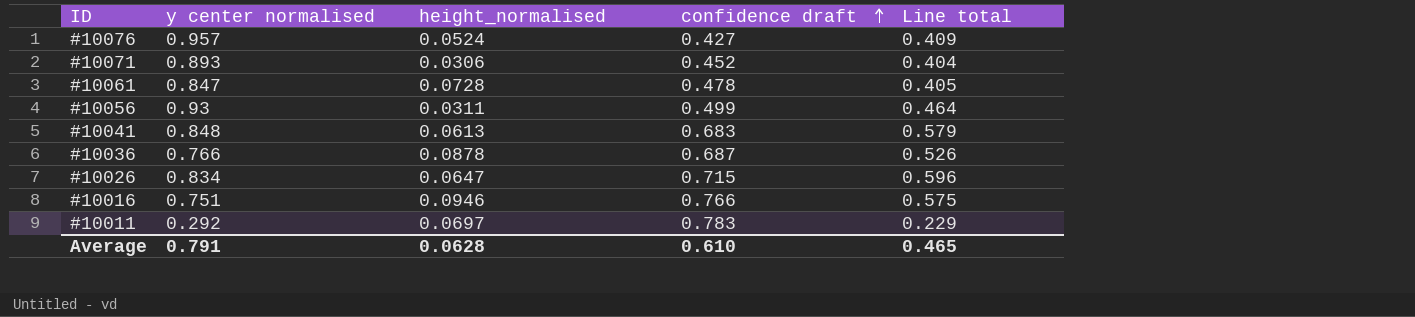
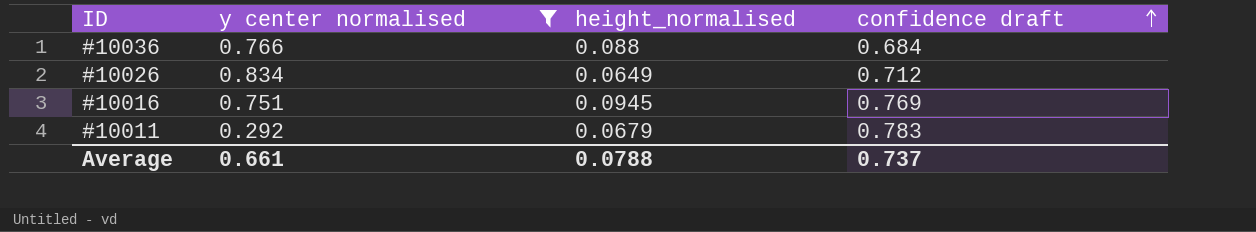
filter: none -> y center normalised <= 0.834
column Line total | formula: [y center normalised] * [confidence draft] -> none
#10036 | height_normalised: 0.0878 -> 0.088
#10036 | confidence draft: 0.687 -> 0.684
#10026 | height_normalised: 0.0647 -> 0.0649
#10026 | confidence draft: 0.715 -> 0.712
#10016 | height_normalised: 0.0946 -> 0.0945
#10016 | confidence draft: 0.766 -> 0.769
#10011 | height_normalised: 0.0697 -> 0.0679
Average | y center normalised: 0.791 -> 0.661
Average | height_normalised: 0.0628 -> 0.0788
Average | confidence draft: 0.610 -> 0.737

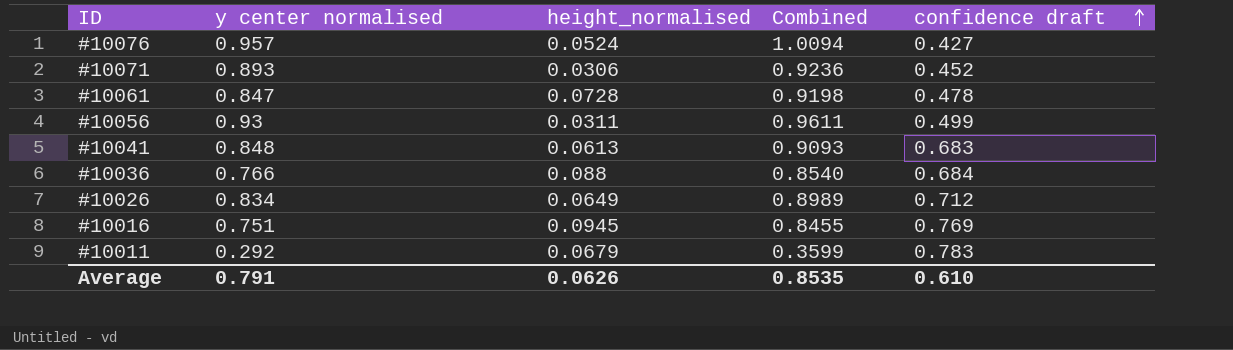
filter: y center normalised <= 0.834 -> none
column Combined | formula: none -> [y center normalised] + [height_normalised]
Average | y center normalised: 0.661 -> 0.791
Average | height_normalised: 0.0788 -> 0.0626
Average | confidence draft: 0.737 -> 0.610

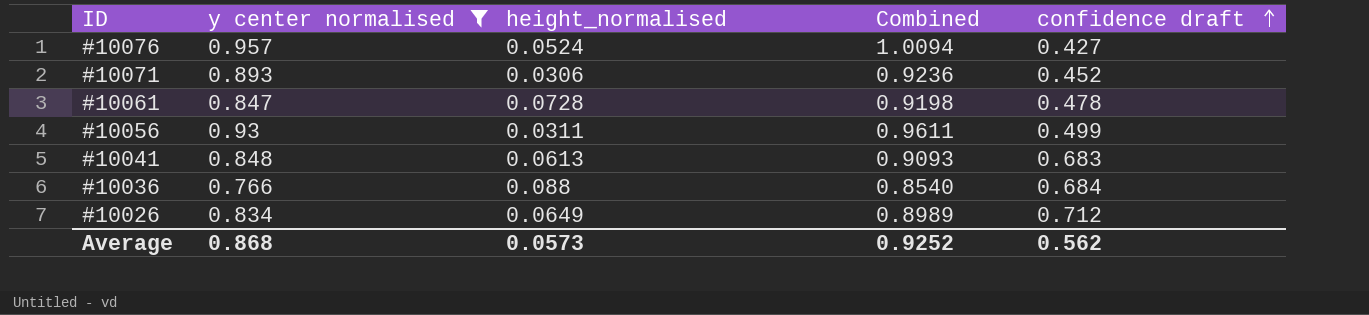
filter: none -> y center normalised >= 0.766
Average | y center normalised: 0.791 -> 0.868
Average | height_normalised: 0.0626 -> 0.0573
Average | Combined: 0.8535 -> 0.9252
Average | confidence draft: 0.610 -> 0.562

